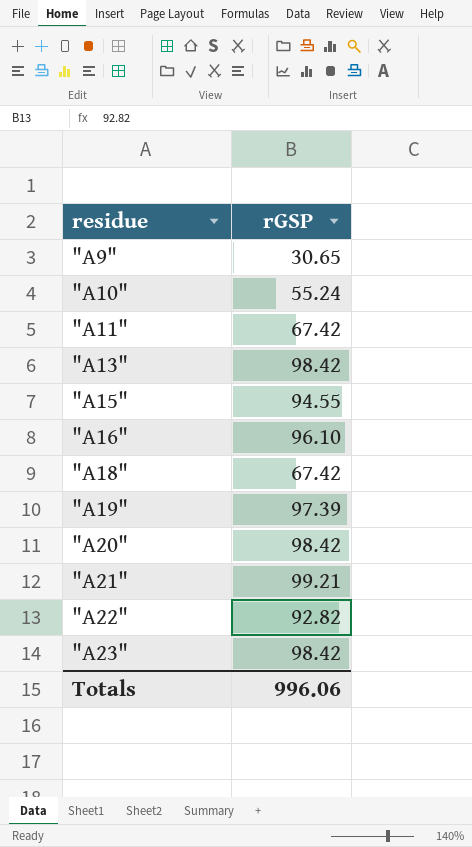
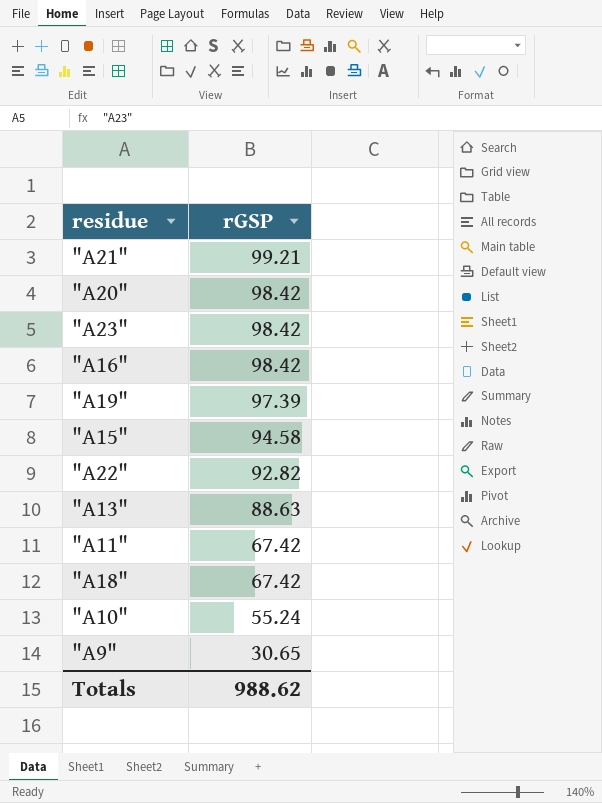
row order: residue ascending -> rGSP descending
"A16" | rGSP: 96.10 -> 98.42
"A15" | rGSP: 94.55 -> 94.58
"A13" | rGSP: 98.42 -> 88.63
Totals | rGSP: 996.06 -> 988.62

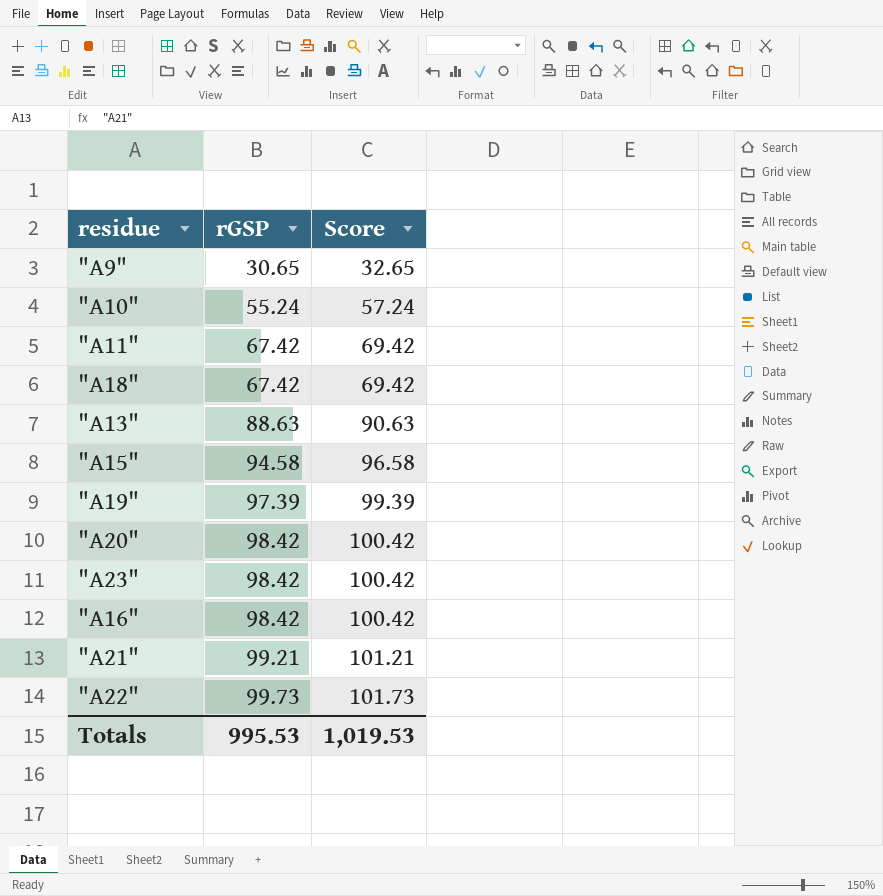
row order: rGSP descending -> rGSP ascending
column Score | formula: none -> [rGSP] + 2
"A22" | rGSP: 92.82 -> 99.73
Totals | rGSP: 988.62 -> 995.53

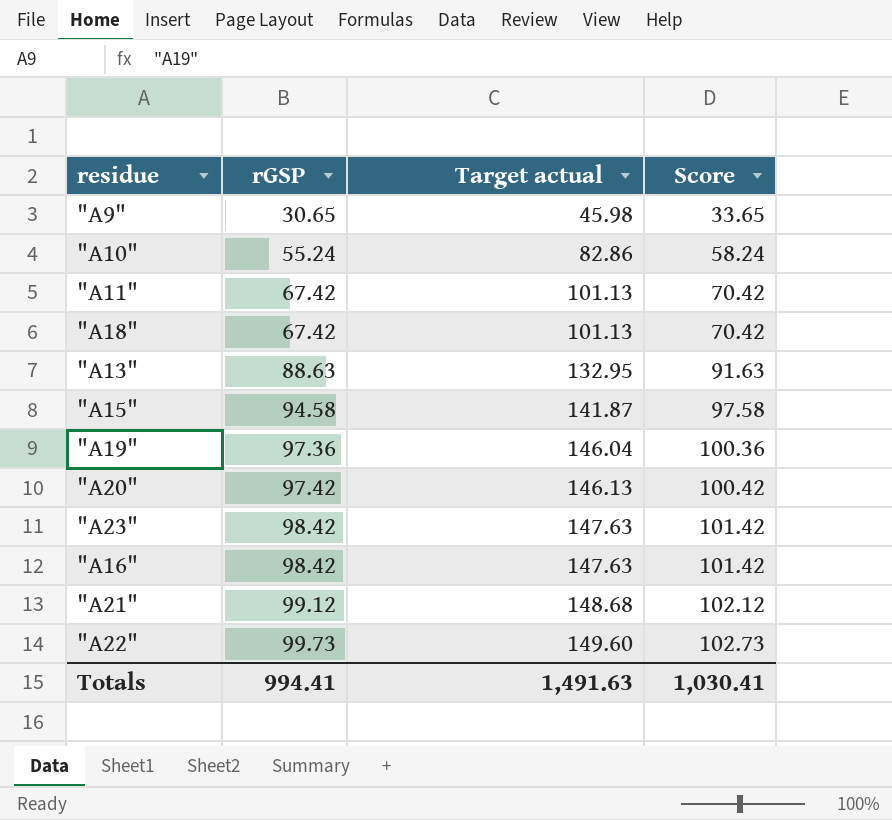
column Target actual | formula: none -> [rGSP] * 1.5
column Score | formula: [rGSP] + 2 -> [rGSP] + 3
"A19" | rGSP: 97.39 -> 97.36
"A20" | rGSP: 98.42 -> 97.42
"A21" | rGSP: 99.21 -> 99.12
Totals | rGSP: 995.53 -> 994.41
Totals | Score: 1,019.53 -> 1,030.41

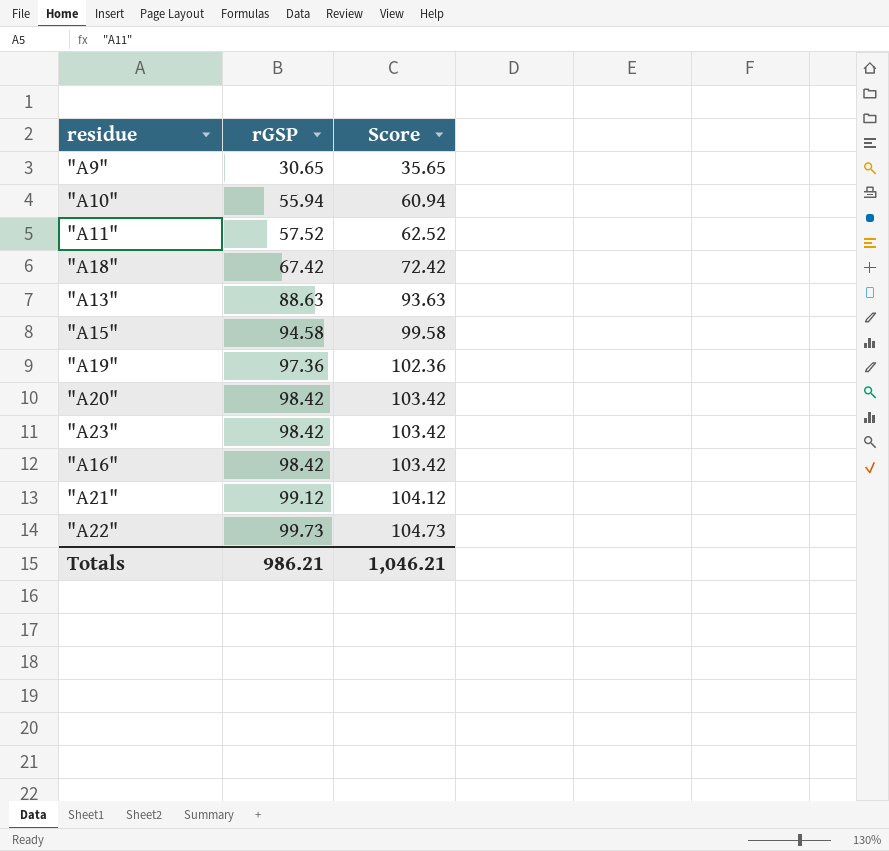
column Target actual | formula: [rGSP] * 1.5 -> none
column Score | formula: [rGSP] + 3 -> [rGSP] + 5
"A10" | rGSP: 55.24 -> 55.94
"A11" | rGSP: 67.42 -> 57.52
"A20" | rGSP: 97.42 -> 98.42
Totals | rGSP: 994.41 -> 986.21
Totals | Score: 1,030.41 -> 1,046.21

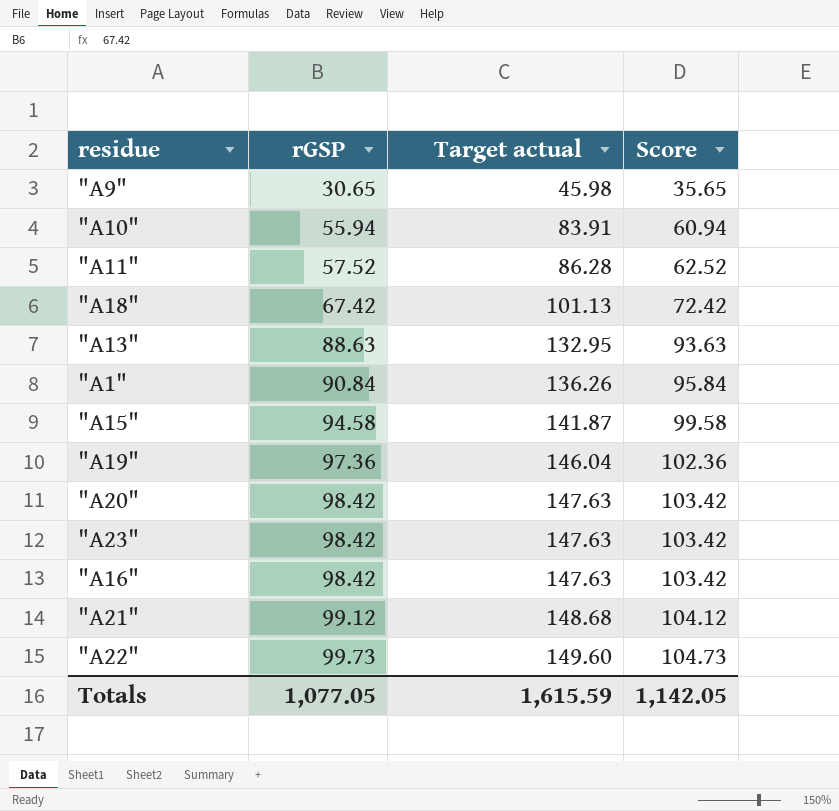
column Target actual | formula: none -> [rGSP] * 1.5
row "A1": none -> 90.84 | 136.26 | 95.84
Totals | rGSP: 986.21 -> 1,077.05
Totals | Score: 1,046.21 -> 1,142.05

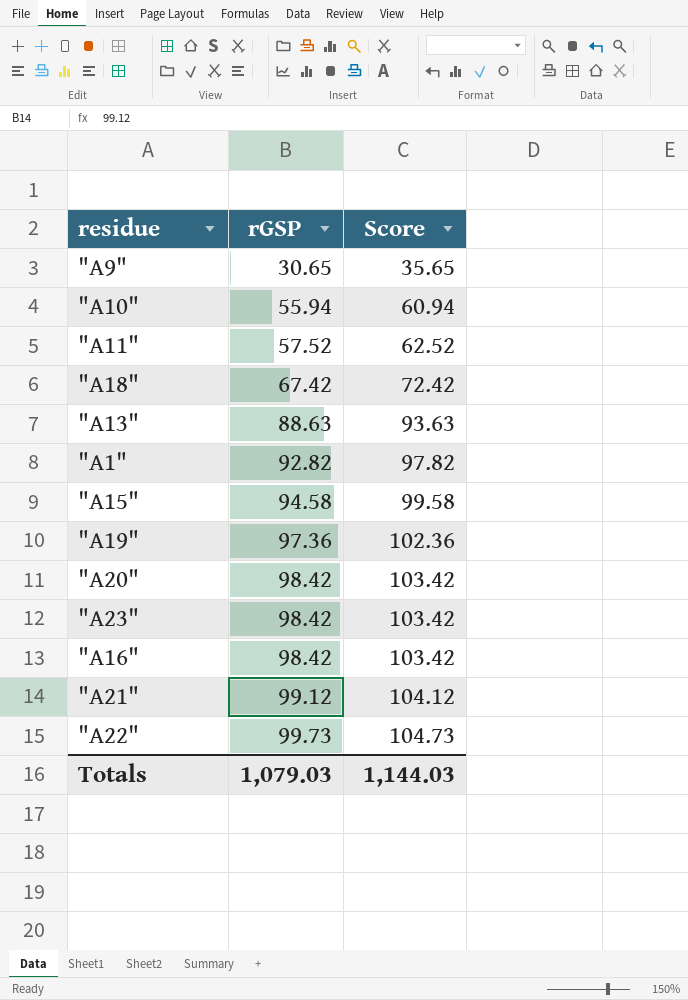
column Target actual | formula: [rGSP] * 1.5 -> none
"A1" | rGSP: 90.84 -> 92.82
"A1" | Score: 95.84 -> 97.82
Totals | rGSP: 1,077.05 -> 1,079.03
Totals | Score: 1,142.05 -> 1,144.03

